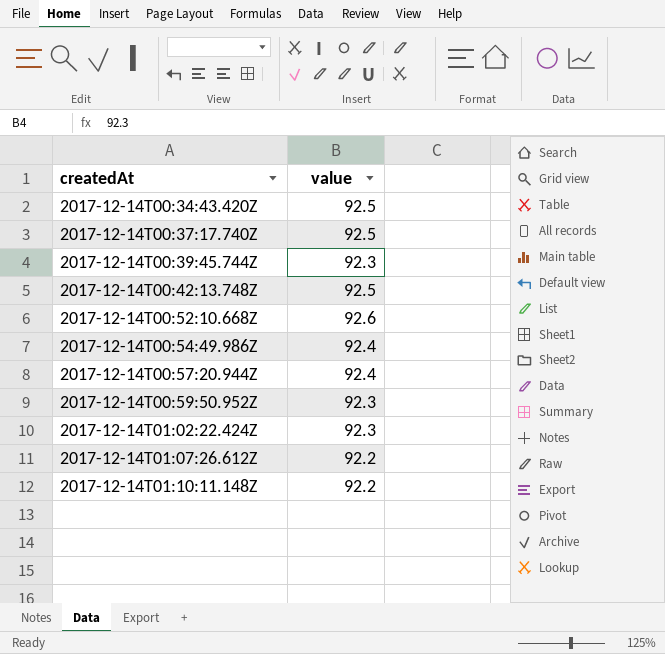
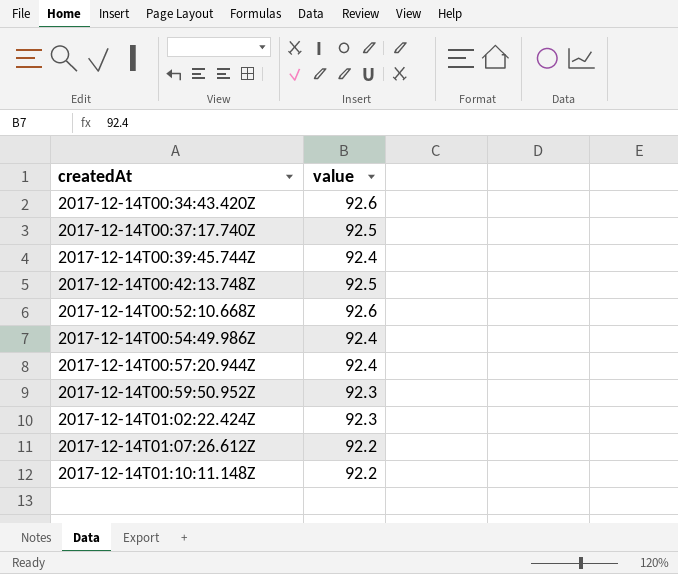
2017-12-14T00:34:43.420Z | value: 92.5 -> 92.6
2017-12-14T00:39:45.744Z | value: 92.3 -> 92.4

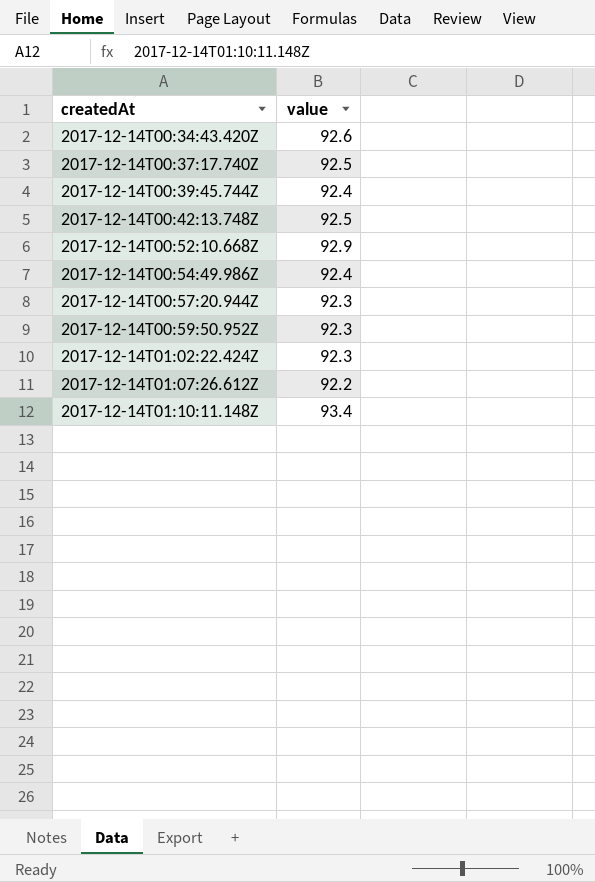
2017-12-14T00:52:10.668Z | value: 92.6 -> 92.9
2017-12-14T00:57:20.944Z | value: 92.4 -> 92.3
2017-12-14T01:10:11.148Z | value: 92.2 -> 93.4

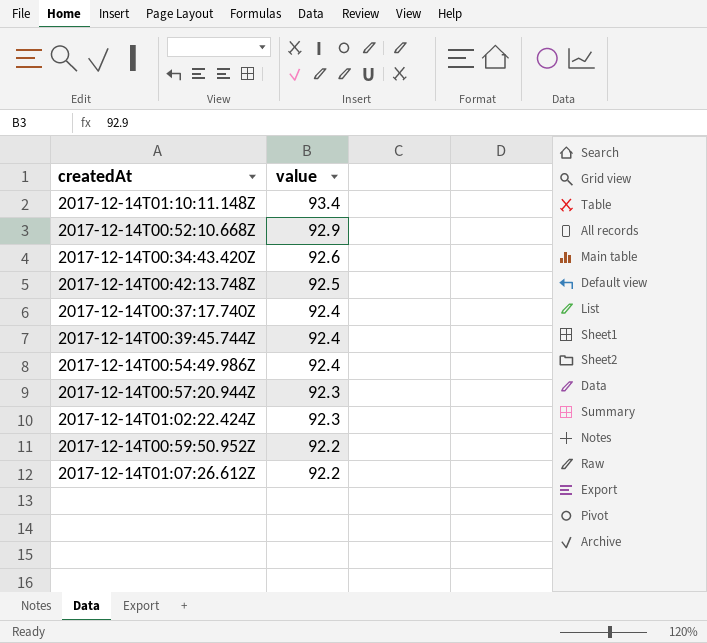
row order: createdAt ascending -> value descending
2017-12-14T00:37:17.740Z | value: 92.5 -> 92.4
2017-12-14T00:59:50.952Z | value: 92.3 -> 92.2

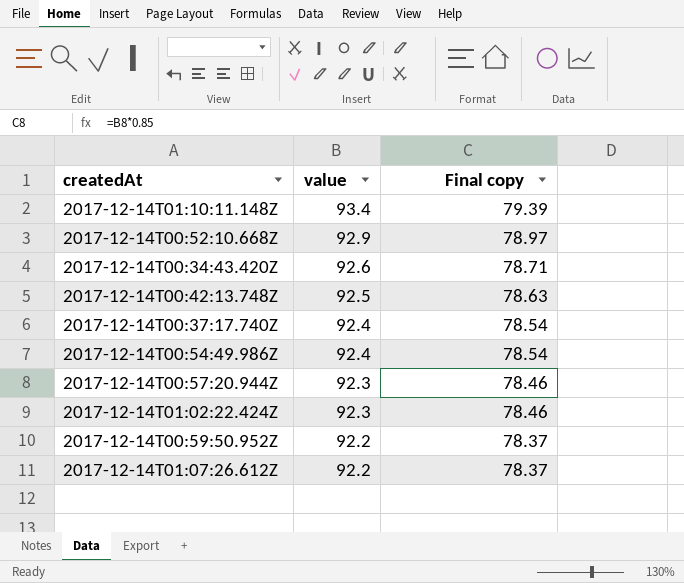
column Final copy | formula: none -> [value] * 0.85
row 2017-12-14T00:39:45.744Z: 92.4 -> none

